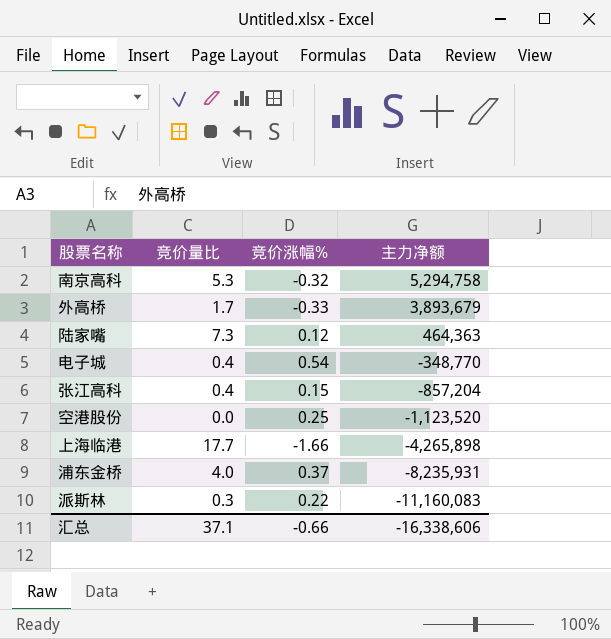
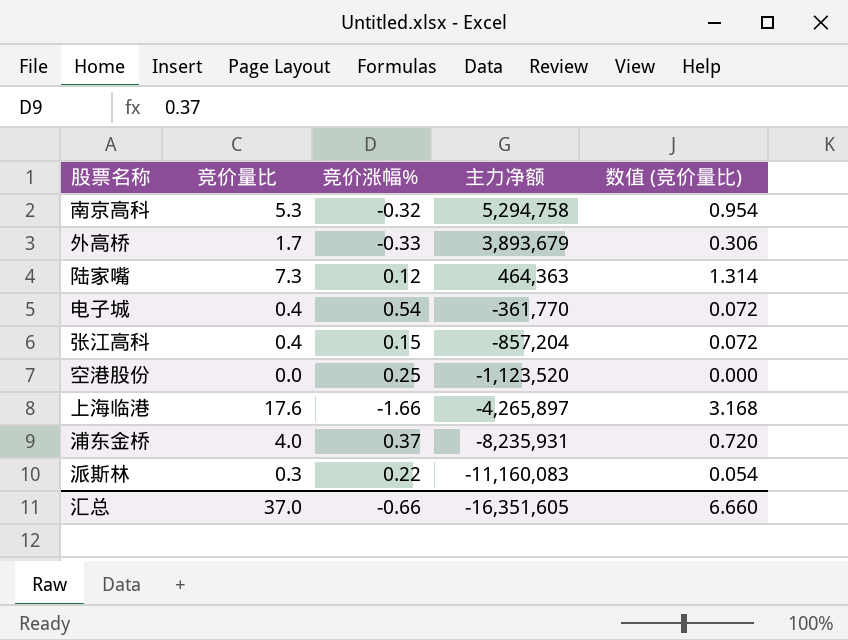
column 数值 (竞价量比) | formula: none -> [竞价量比] * 0.18
电子城 | 主力净额: -348,770 -> -361,770
上海临港 | 竞价量比: 17.7 -> 17.6
上海临港 | 主力净额: -4,265,898 -> -4,265,897
汇总 | 竞价量比: 37.1 -> 37.0
汇总 | 主力净额: -16,338,606 -> -16,351,605

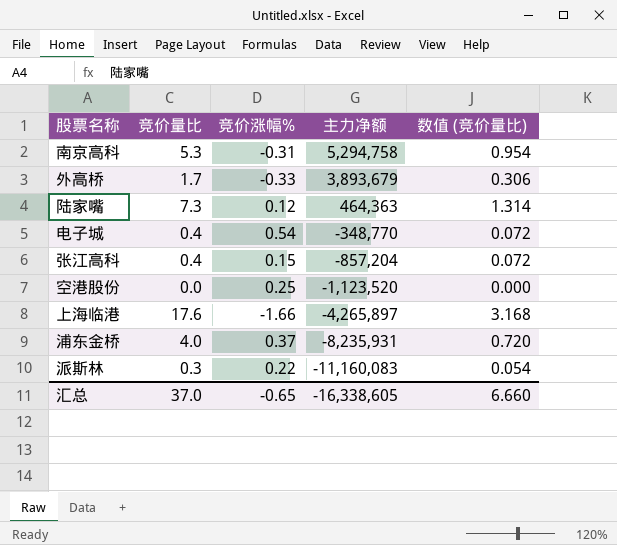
南京高科 | 竞价涨幅%: -0.32 -> -0.31
电子城 | 主力净额: -361,770 -> -348,770
汇总 | 竞价涨幅%: -0.66 -> -0.65
汇总 | 主力净额: -16,351,605 -> -16,338,605

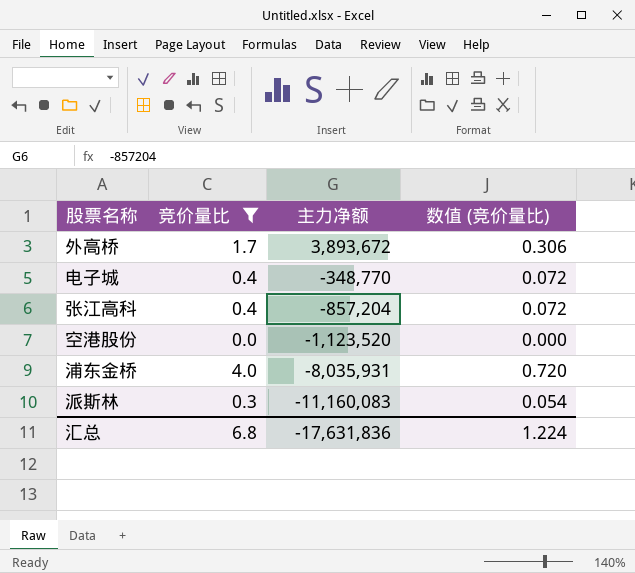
filter: none -> 竞价量比 <= 4.0
column 竞价涨幅% | position: 3 -> none
外高桥 | 主力净额: 3,893,679 -> 3,893,672
浦东金桥 | 主力净额: -8,235,931 -> -8,035,931
汇总 | 竞价量比: 37.0 -> 6.8
汇总 | 主力净额: -16,338,605 -> -17,631,836
汇总 | 数值 (竞价量比): 6.660 -> 1.224

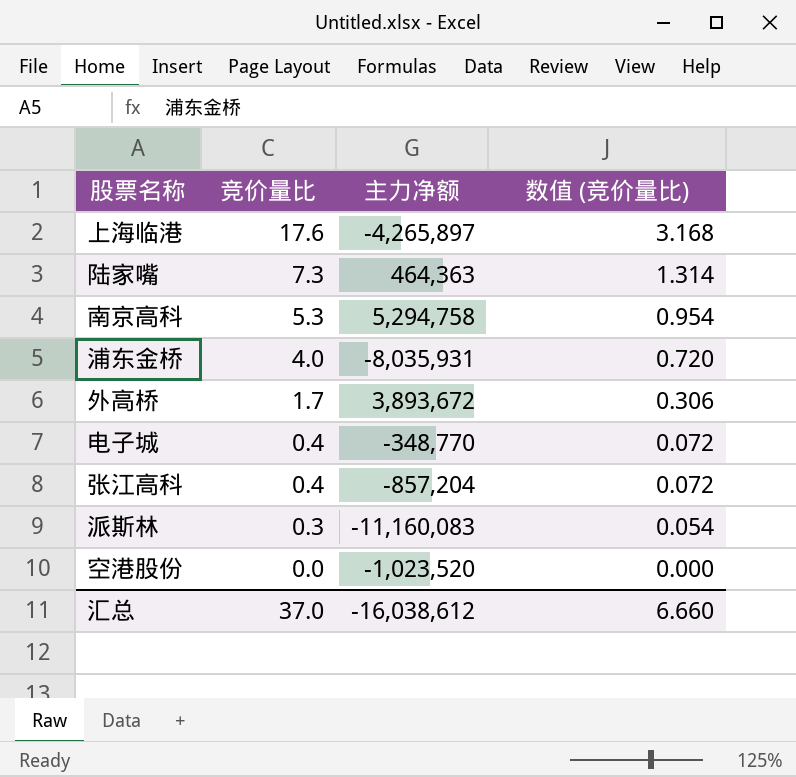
filter: 竞价量比 <= 4.0 -> none
row order: 主力净额 descending -> 竞价量比 descending
空港股份 | 主力净额: -1,123,520 -> -1,023,520
汇总 | 竞价量比: 6.8 -> 37.0
汇总 | 主力净额: -17,631,836 -> -16,038,612
汇总 | 数值 (竞价量比): 1.224 -> 6.660

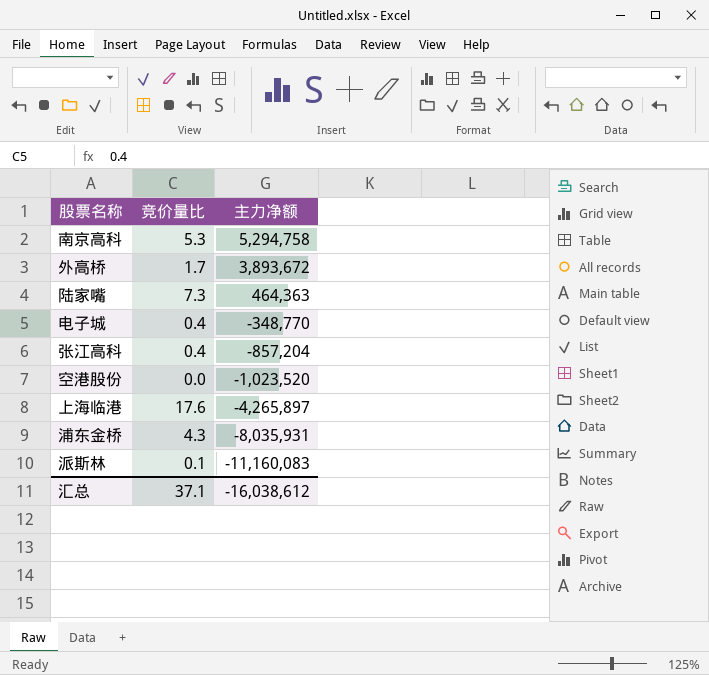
row order: 竞价量比 descending -> 主力净额 descending
column 数值 (竞价量比) | formula: [竞价量比] * 0.18 -> none
浦东金桥 | 竞价量比: 4.0 -> 4.3
派斯林 | 竞价量比: 0.3 -> 0.1
汇总 | 竞价量比: 37.0 -> 37.1

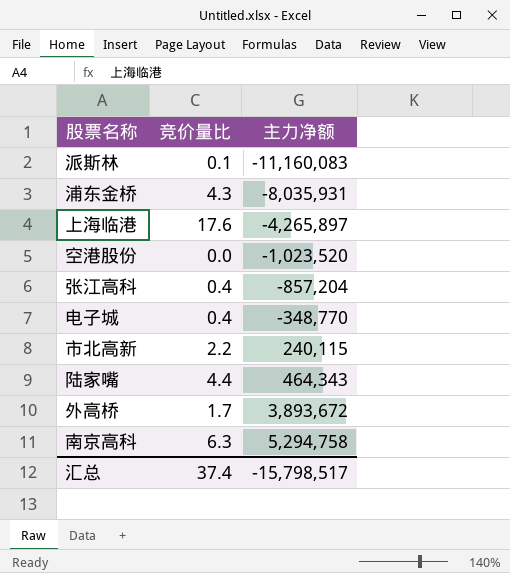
row order: 主力净额 descending -> 主力净额 ascending
row 市北高新: none -> 2.2 | 240,115
陆家嘴 | 竞价量比: 7.3 -> 4.4
陆家嘴 | 主力净额: 464,363 -> 464,343
南京高科 | 竞价量比: 5.3 -> 6.3
汇总 | 竞价量比: 37.1 -> 37.4
汇总 | 主力净额: -16,038,612 -> -15,798,517

